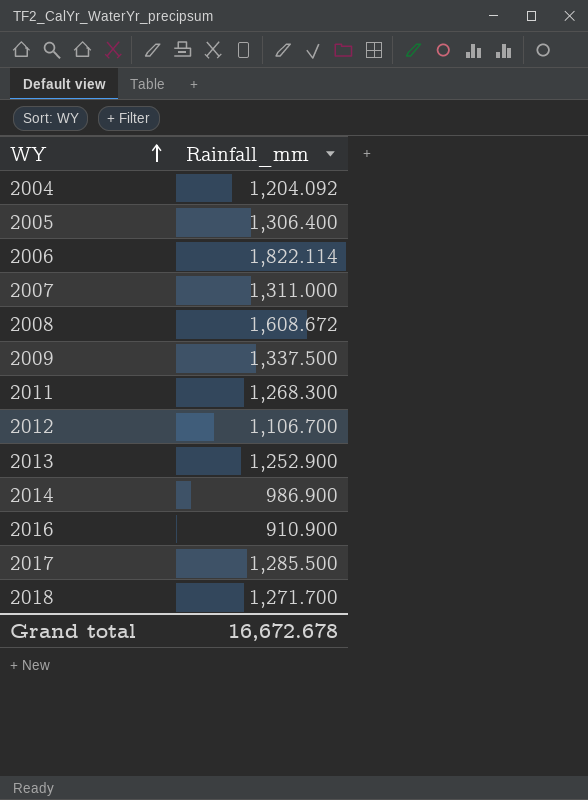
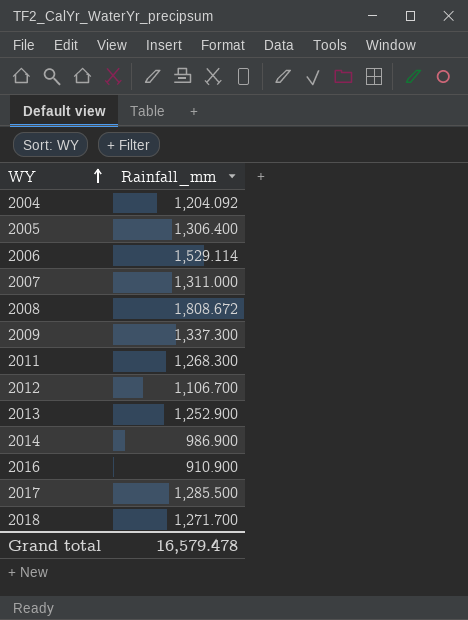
2006 | Rainfall_mm: 1,822.114 -> 1,529.114
2008 | Rainfall_mm: 1,608.672 -> 1,808.672
2009 | Rainfall_mm: 1,337.500 -> 1,337.300
Grand total | Rainfall_mm: 16,672.678 -> 16,579.478

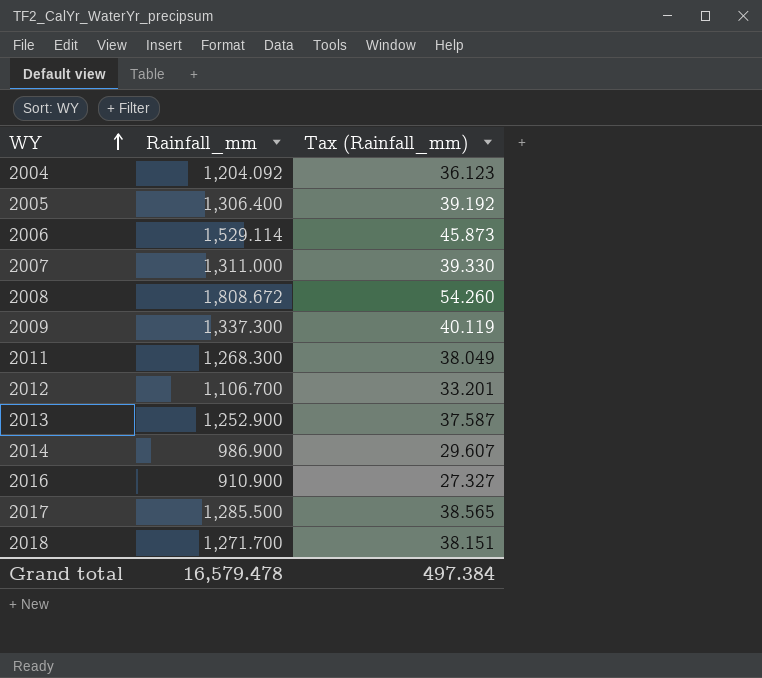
column Tax (Rainfall_mm) | formula: none -> [Rainfall_mm] * 0.03

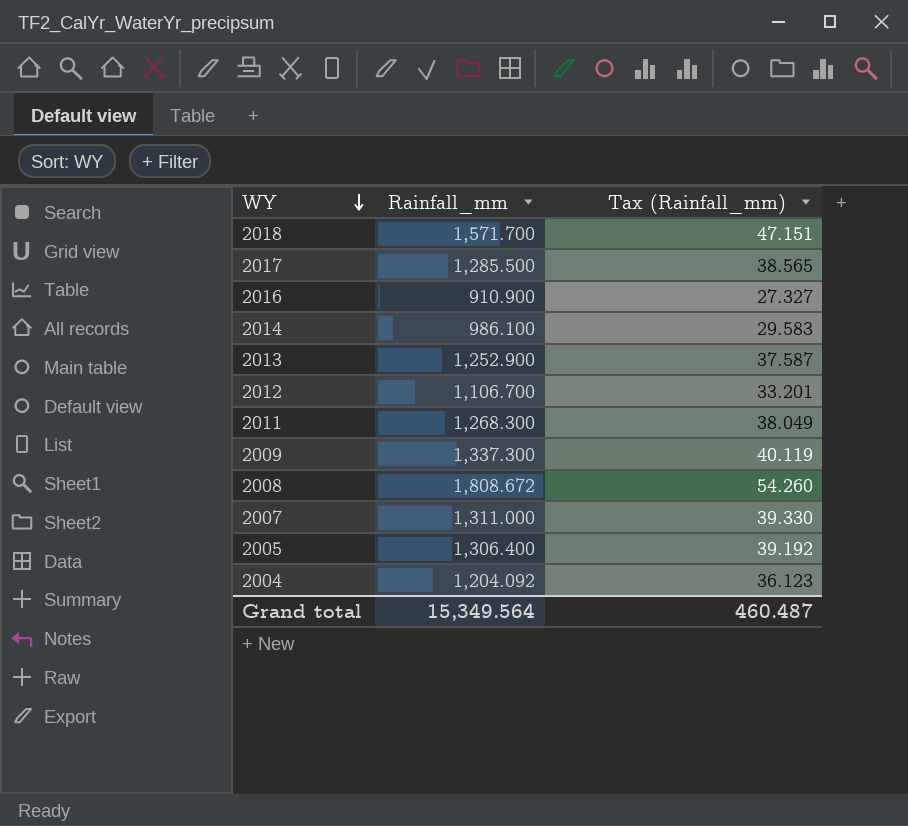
row order: WY ascending -> WY descending
row 2006: 1,529.114 | 45.873 -> none
2018 | Rainfall_mm: 1,271.700 -> 1,571.700
2018 | Tax (Rainfall_mm): 38.151 -> 47.151
2014 | Rainfall_mm: 986.900 -> 986.100
2014 | Tax (Rainfall_mm): 29.607 -> 29.583
Grand total | Rainfall_mm: 16,579.478 -> 15,349.564
Grand total | Tax (Rainfall_mm): 497.384 -> 460.487

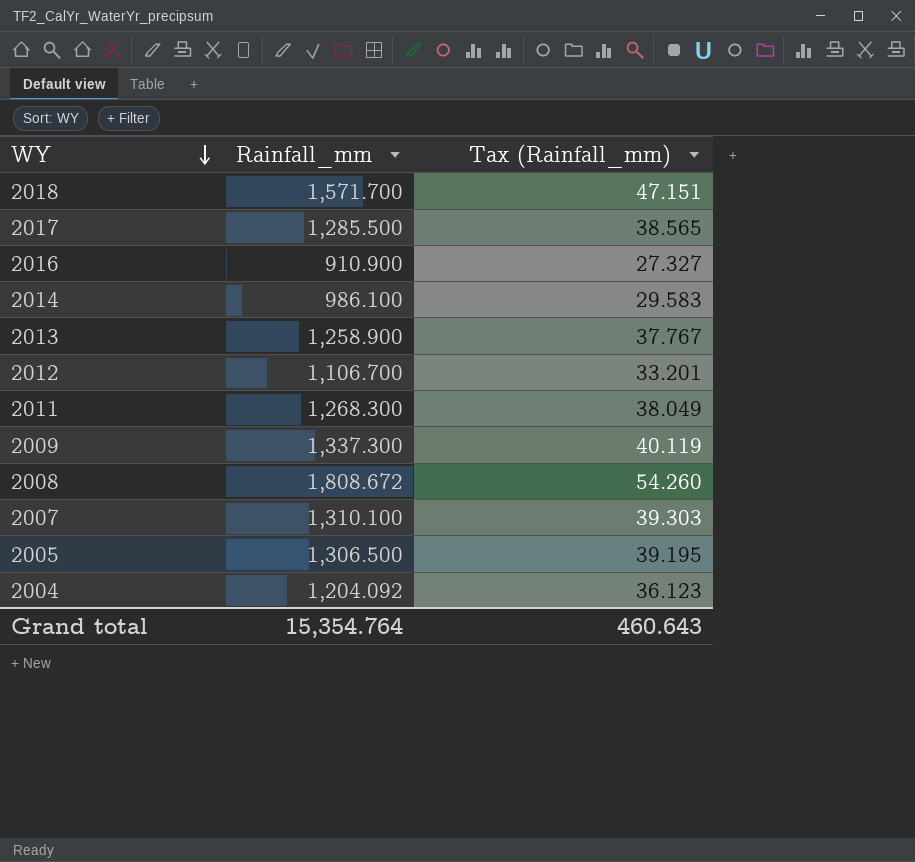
2013 | Rainfall_mm: 1,252.900 -> 1,258.900
2013 | Tax (Rainfall_mm): 37.587 -> 37.767
2007 | Rainfall_mm: 1,311.000 -> 1,310.100
2007 | Tax (Rainfall_mm): 39.330 -> 39.303
2005 | Rainfall_mm: 1,306.400 -> 1,306.500
2005 | Tax (Rainfall_mm): 39.192 -> 39.195
Grand total | Rainfall_mm: 15,349.564 -> 15,354.764
Grand total | Tax (Rainfall_mm): 460.487 -> 460.643

